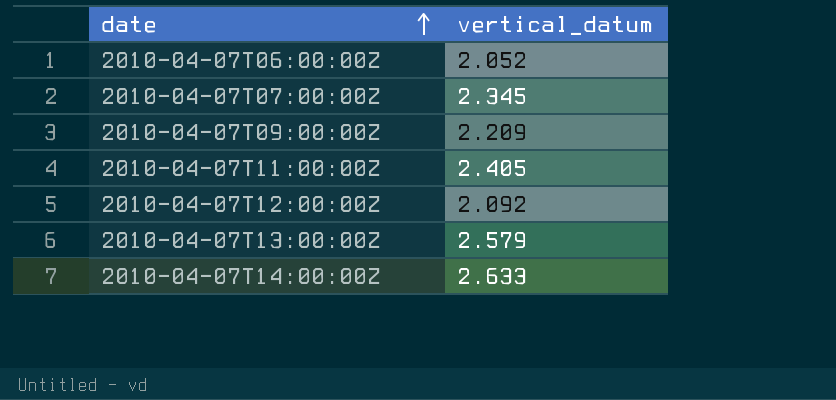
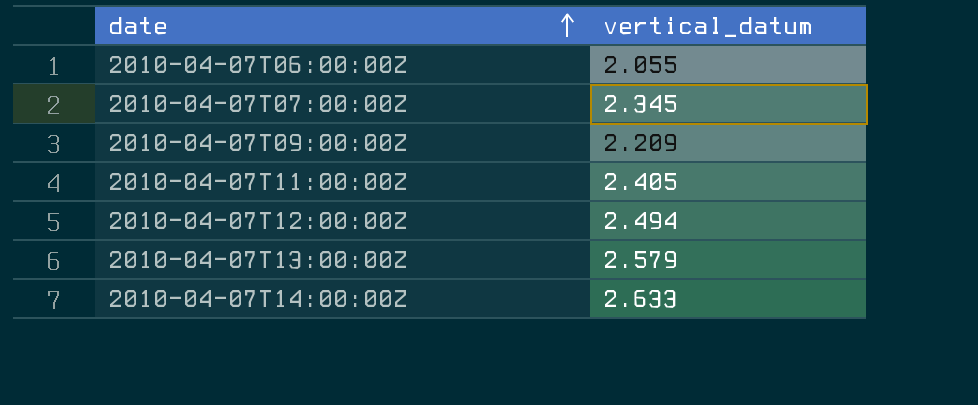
2010-04-07T06:00:00Z | vertical_datum: 2.052 -> 2.055
2010-04-07T12:00:00Z | vertical_datum: 2.092 -> 2.494

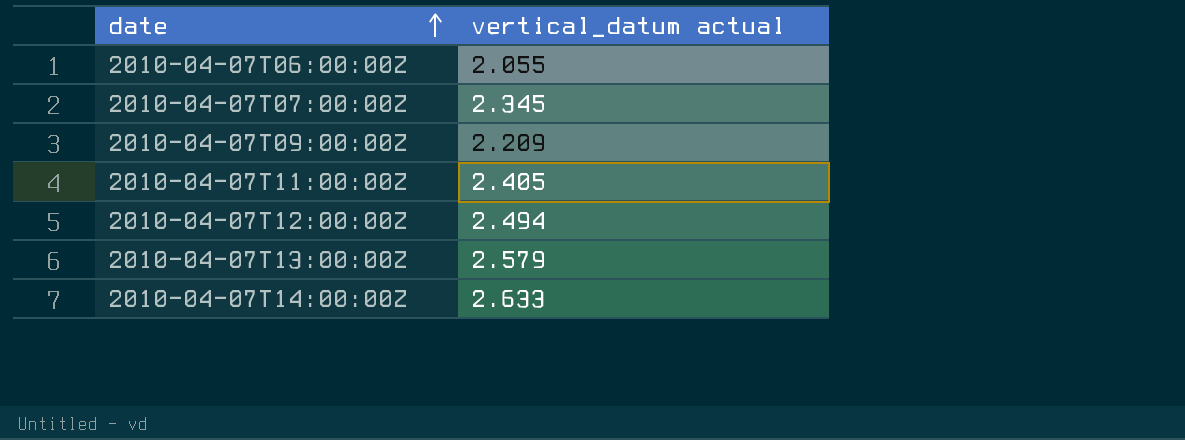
column name: vertical_datum -> vertical_datum actual

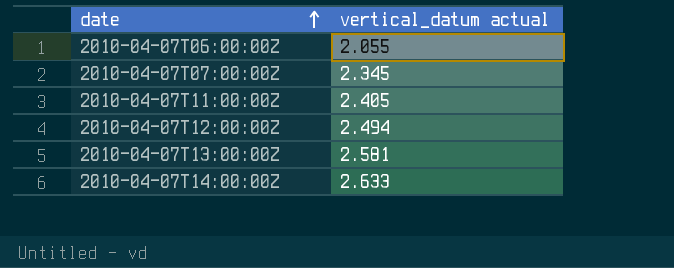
row 2010-04-07T09:00:00Z: 2.209 -> none
2010-04-07T13:00:00Z | vertical_datum actual: 2.579 -> 2.581

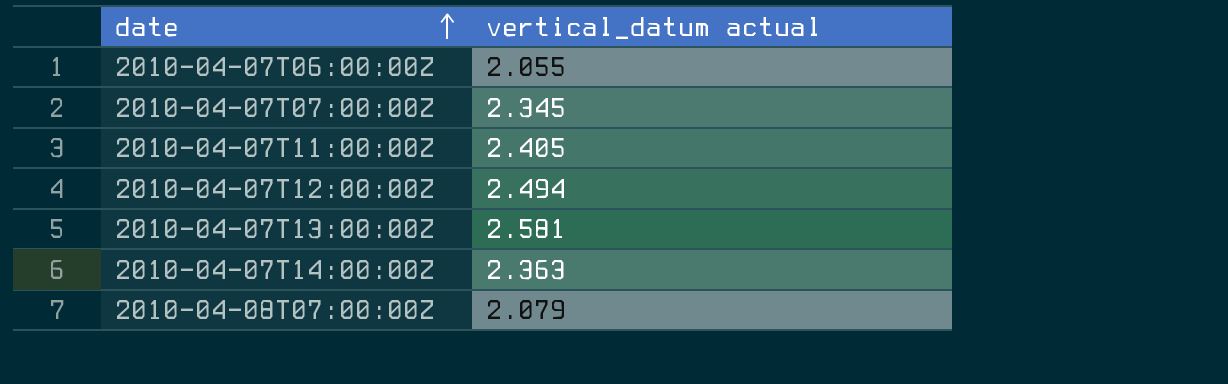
2010-04-07T14:00:00Z | vertical_datum actual: 2.633 -> 2.363
row 2010-04-08T07:00:00Z: none -> 2.079

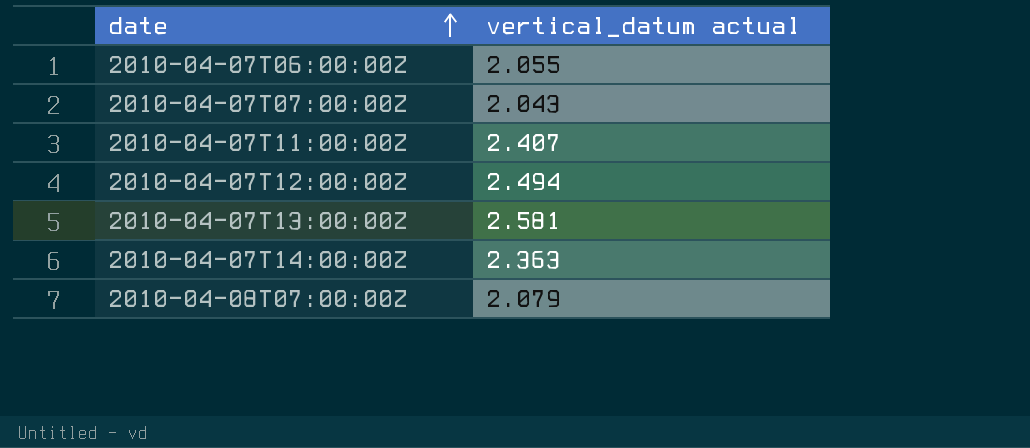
2010-04-07T07:00:00Z | vertical_datum actual: 2.345 -> 2.043
2010-04-07T11:00:00Z | vertical_datum actual: 2.405 -> 2.407

